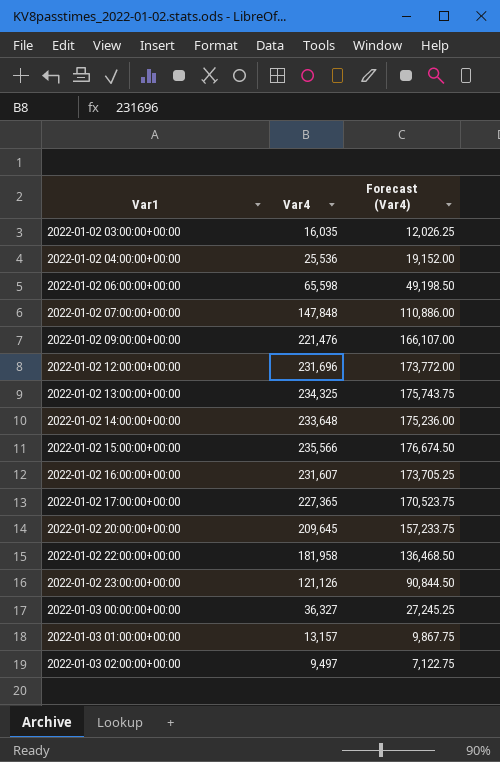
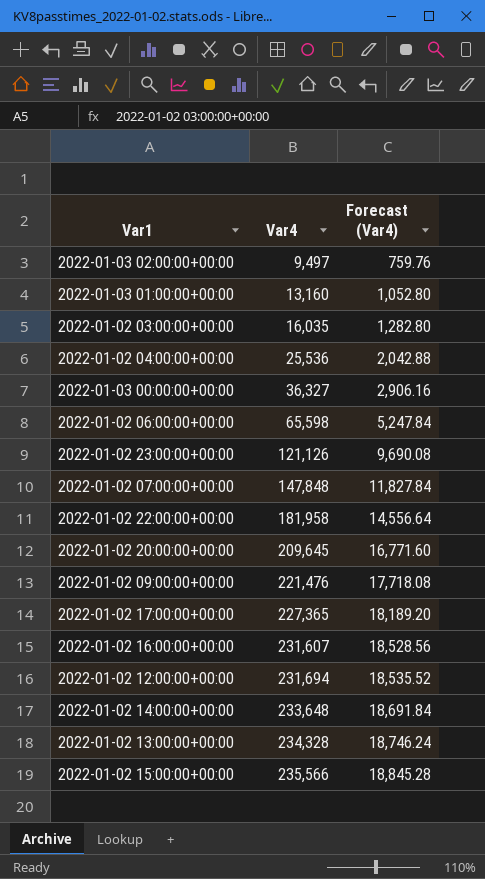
row order: Var1 ascending -> Var4 ascending
column Forecast (Var4) | formula: [Var4] * 0.75 -> [Var4] * 0.08
2022-01-03 01:00:00+00:00 | Var4: 13,157 -> 13,160
2022-01-02 12:00:00+00:00 | Var4: 231,696 -> 231,694
2022-01-02 13:00:00+00:00 | Var4: 234,325 -> 234,328

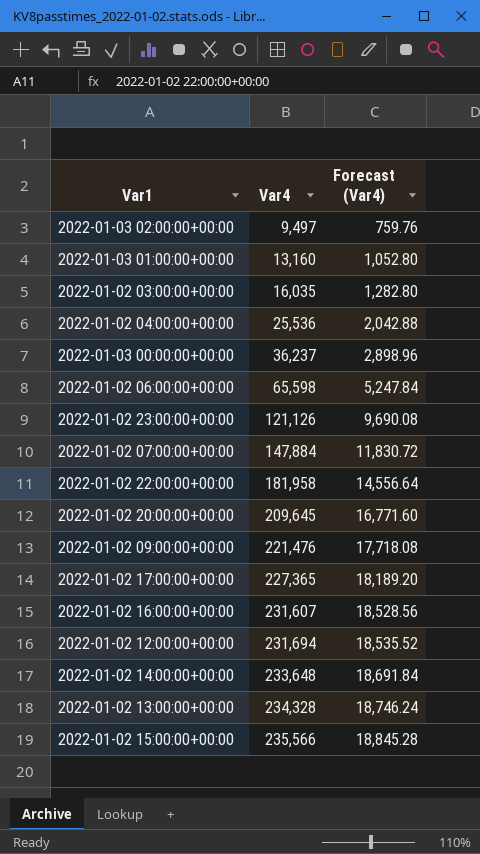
2022-01-03 00:00:00+00:00 | Var4: 36,327 -> 36,237
2022-01-03 00:00:00+00:00 | Forecast (Var4): 2,906.16 -> 2,898.96
2022-01-02 07:00:00+00:00 | Var4: 147,848 -> 147,884
2022-01-02 07:00:00+00:00 | Forecast (Var4): 11,827.84 -> 11,830.72

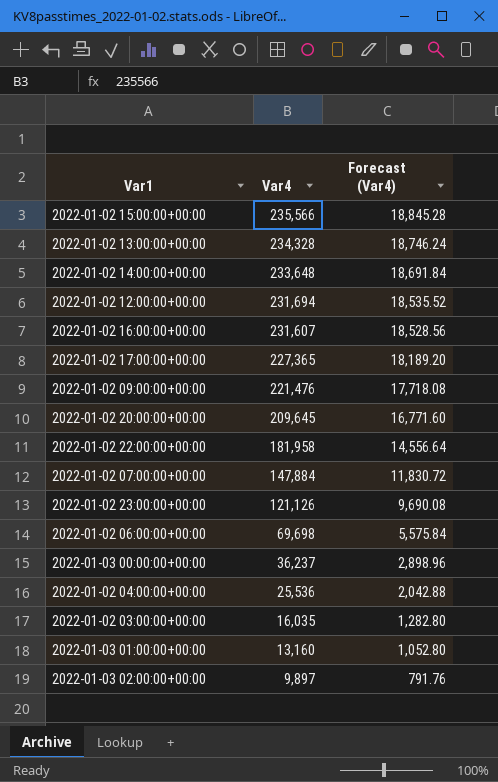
row order: Var4 ascending -> Var4 descending
2022-01-02 06:00:00+00:00 | Var4: 65,598 -> 69,698
2022-01-02 06:00:00+00:00 | Forecast (Var4): 5,247.84 -> 5,575.84
2022-01-03 02:00:00+00:00 | Var4: 9,497 -> 9,897
2022-01-03 02:00:00+00:00 | Forecast (Var4): 759.76 -> 791.76

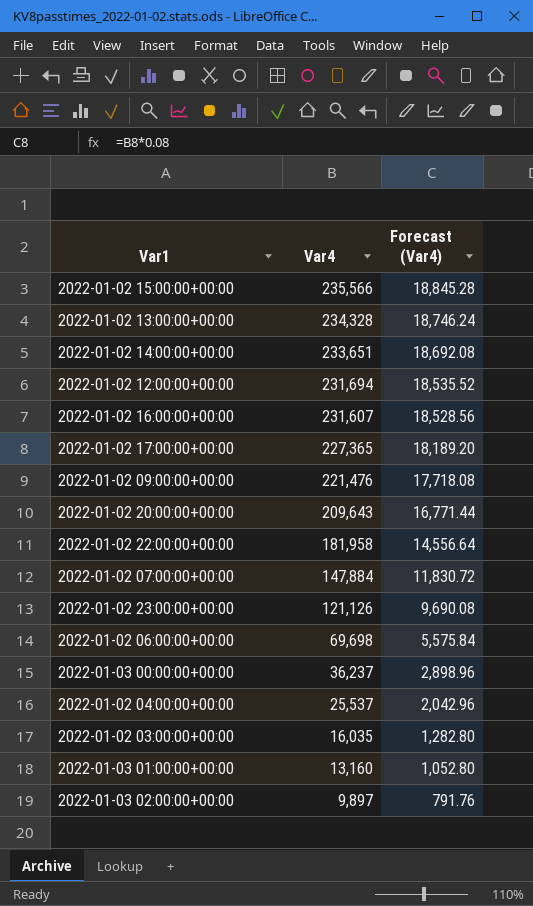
2022-01-02 14:00:00+00:00 | Var4: 233,648 -> 233,651
2022-01-02 14:00:00+00:00 | Forecast (Var4): 18,691.84 -> 18,692.08
2022-01-02 20:00:00+00:00 | Var4: 209,645 -> 209,643
2022-01-02 20:00:00+00:00 | Forecast (Var4): 16,771.60 -> 16,771.44
2022-01-02 04:00:00+00:00 | Var4: 25,536 -> 25,537
2022-01-02 04:00:00+00:00 | Forecast (Var4): 2,042.88 -> 2,042.96

